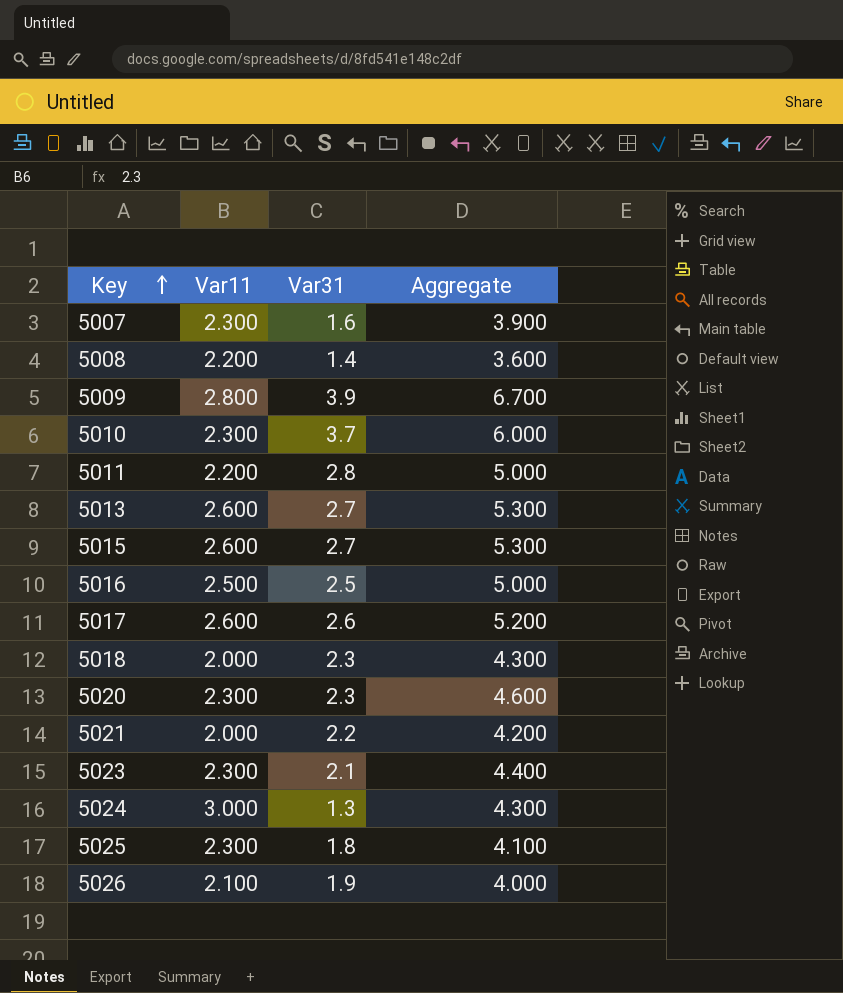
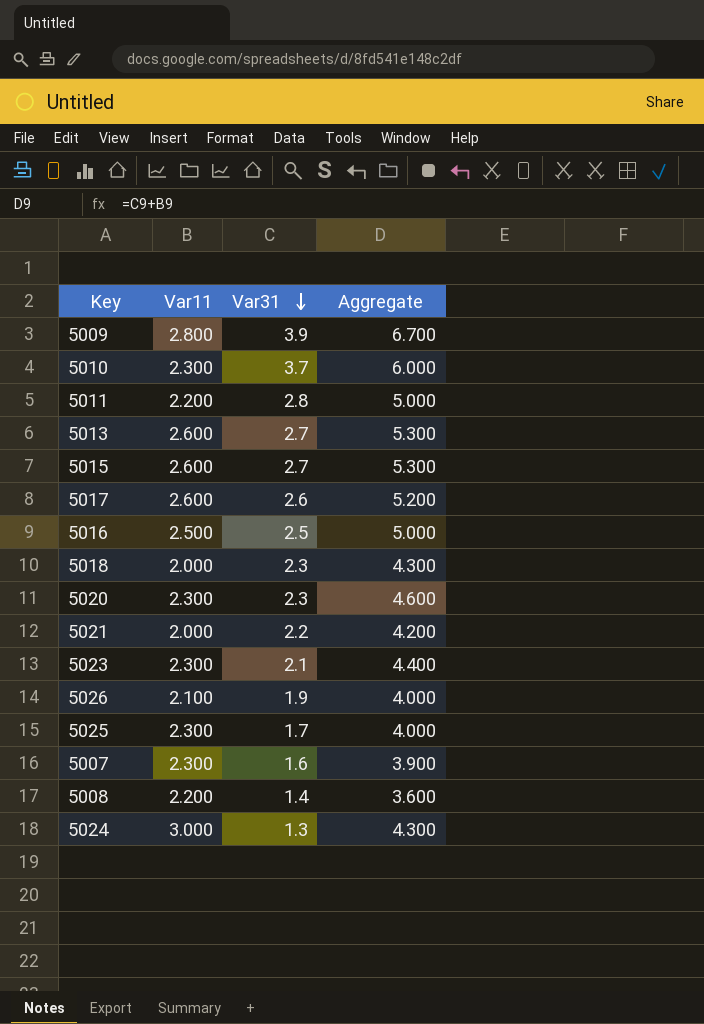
row order: Key ascending -> Var31 descending
5025 | Var31: 1.8 -> 1.7
5025 | Aggregate: 4.100 -> 4.000

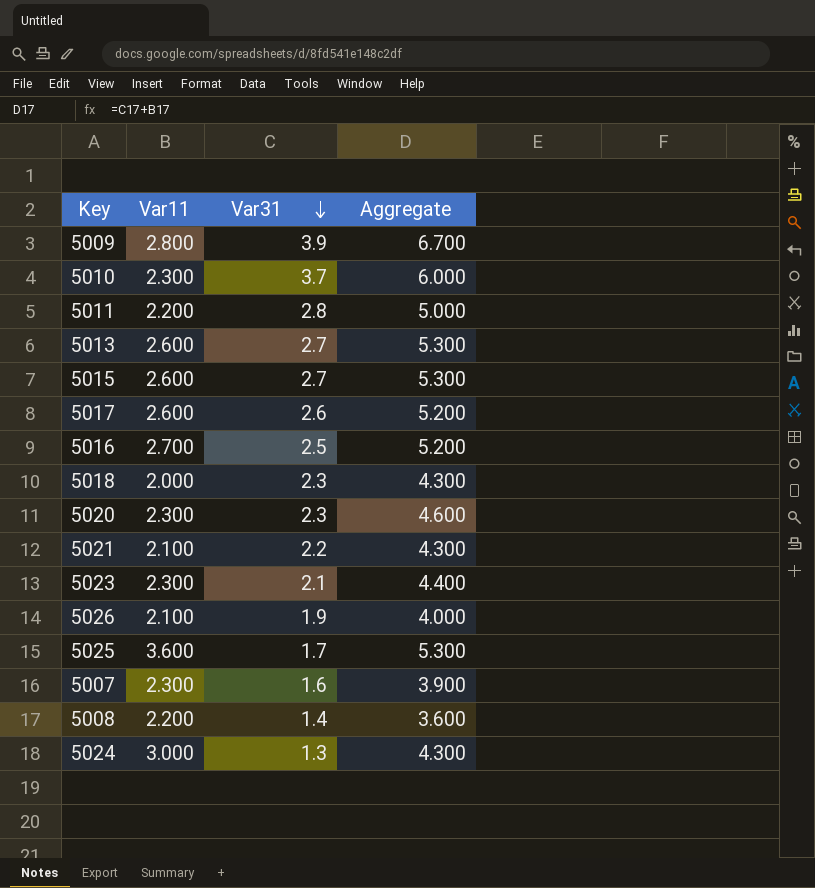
5016 | Var11: 2.500 -> 2.700
5016 | Aggregate: 5.000 -> 5.200
5021 | Var11: 2.000 -> 2.100
5021 | Aggregate: 4.200 -> 4.300
5025 | Var11: 2.300 -> 3.600
5025 | Aggregate: 4.000 -> 5.300

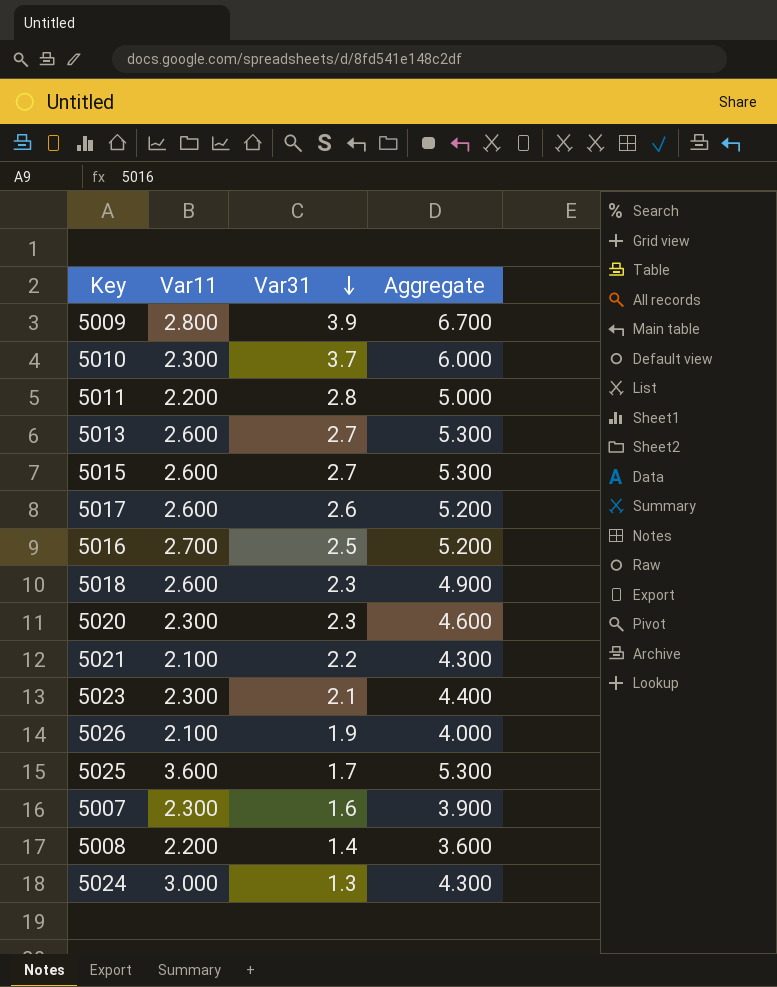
5018 | Var11: 2.000 -> 2.600
5018 | Aggregate: 4.300 -> 4.900

